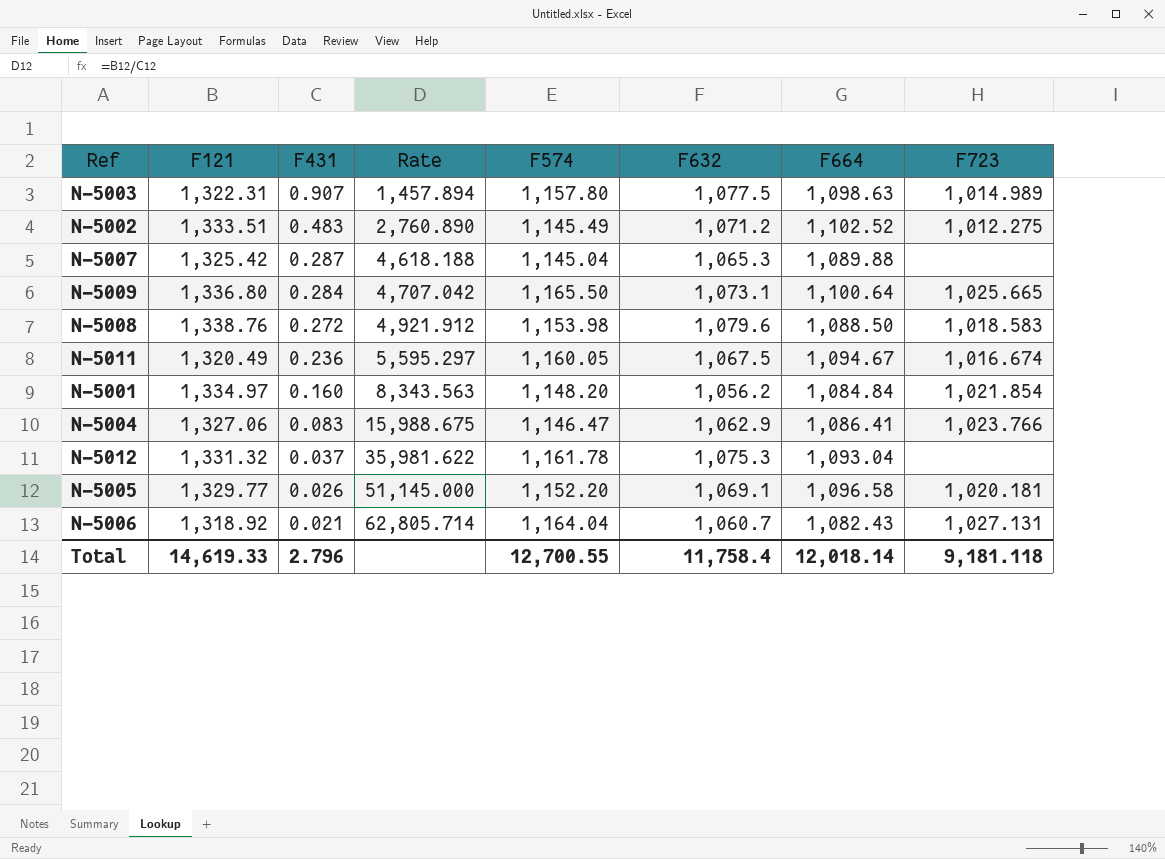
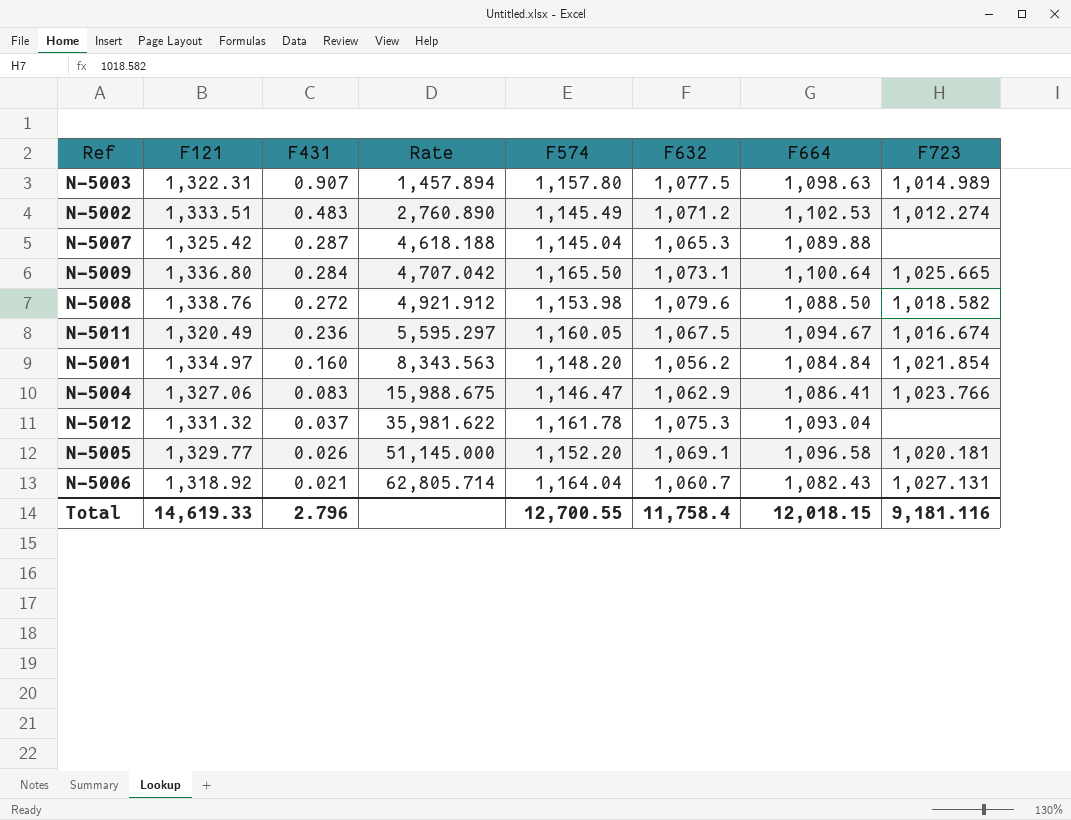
N-5002 | F664: 1,102.52 -> 1,102.53
N-5002 | F723: 1,012.275 -> 1,012.274
N-5008 | F723: 1,018.583 -> 1,018.582
Total | F664: 12,018.14 -> 12,018.15
Total | F723: 9,181.118 -> 9,181.116

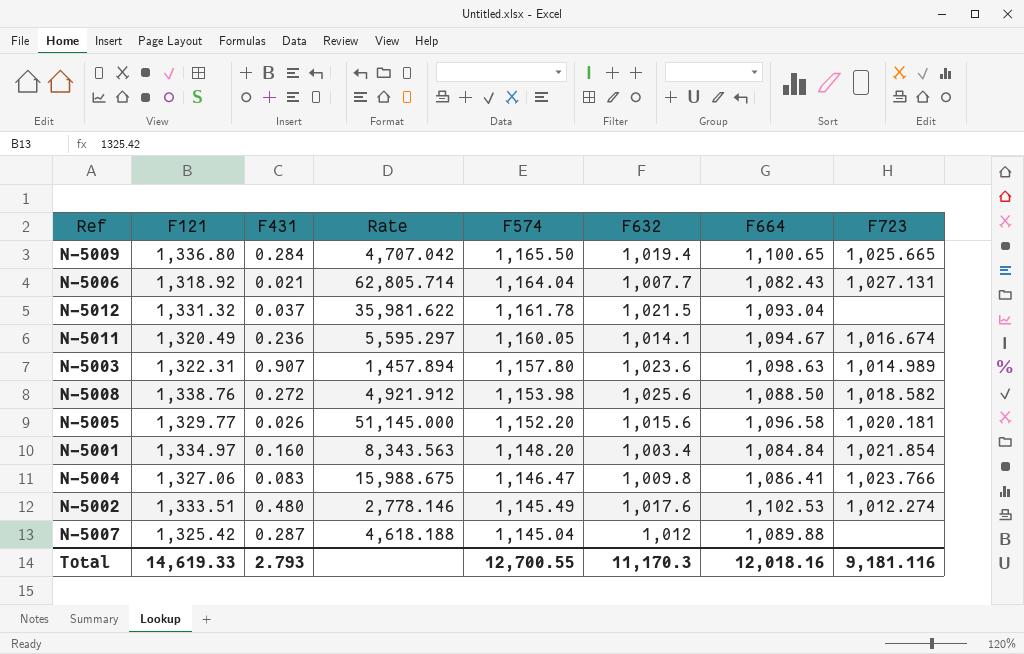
row order: F431 descending -> F574 descending
N-5009 | F632: 1,073.1 -> 1,019.4
N-5009 | F664: 1,100.64 -> 1,100.65
N-5006 | F632: 1,060.7 -> 1,007.7
N-5012 | F632: 1,075.3 -> 1,021.5
N-5011 | F632: 1,067.5 -> 1,014.1
N-5003 | F632: 1,077.5 -> 1,023.6
N-5008 | F632: 1,079.6 -> 1,025.6
N-5005 | F632: 1,069.1 -> 1,015.6
N-5001 | F632: 1,056.2 -> 1,003.4
N-5004 | F632: 1,062.9 -> 1,009.8
N-5002 | F431: 0.483 -> 0.480
N-5002 | Rate: 2,760.890 -> 2,778.146
N-5002 | F632: 1,071.2 -> 1,017.6
N-5007 | F632: 1,065.3 -> 1,012
Total | F431: 2.796 -> 2.793
Total | F632: 11,758.4 -> 11,170.3
Total | F664: 12,018.15 -> 12,018.16

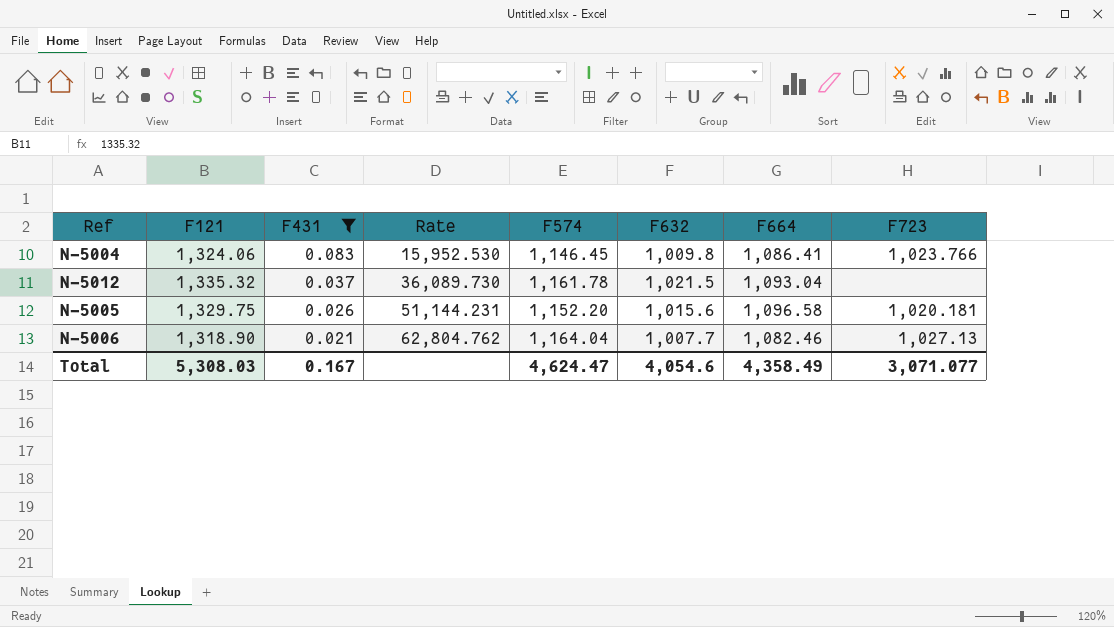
filter: none -> F431 <= 0.083
row order: F574 descending -> F431 descending
N-5004 | F121: 1,327.06 -> 1,324.06
N-5004 | Rate: 15,988.675 -> 15,952.530
N-5004 | F574: 1,146.47 -> 1,146.45
N-5012 | F121: 1,331.32 -> 1,335.32
N-5012 | Rate: 35,981.622 -> 36,089.730
N-5005 | F121: 1,329.77 -> 1,329.75
N-5005 | Rate: 51,145.000 -> 51,144.231
N-5006 | F121: 1,318.92 -> 1,318.90
N-5006 | Rate: 62,805.714 -> 62,804.762
N-5006 | F664: 1,082.43 -> 1,082.46
N-5006 | F723: 1,027.131 -> 1,027.13
Total | F121: 14,619.33 -> 5,308.03
Total | F431: 2.793 -> 0.167
Total | F574: 12,700.55 -> 4,624.47
Total | F632: 11,170.3 -> 4,054.6
Total | F664: 12,018.16 -> 4,358.49
Total | F723: 9,181.116 -> 3,071.077

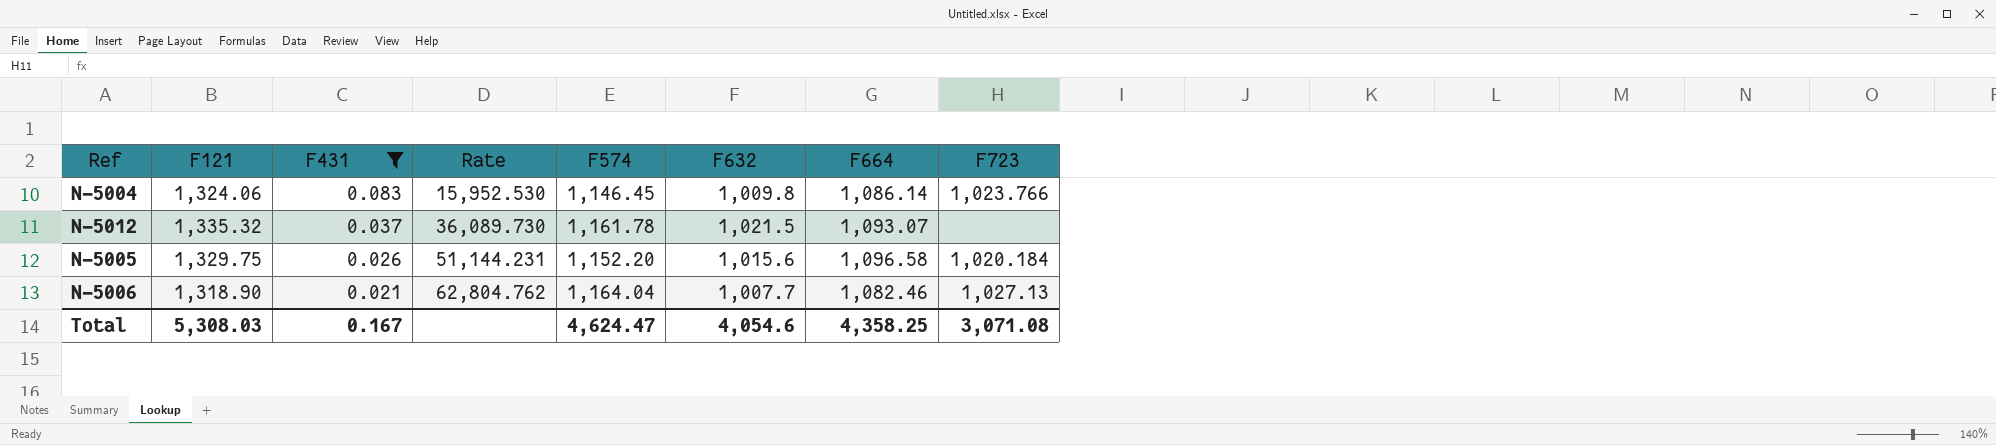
N-5004 | F664: 1,086.41 -> 1,086.14
N-5012 | F664: 1,093.04 -> 1,093.07
N-5005 | F723: 1,020.181 -> 1,020.184
Total | F664: 4,358.49 -> 4,358.25
Total | F723: 3,071.077 -> 3,071.08

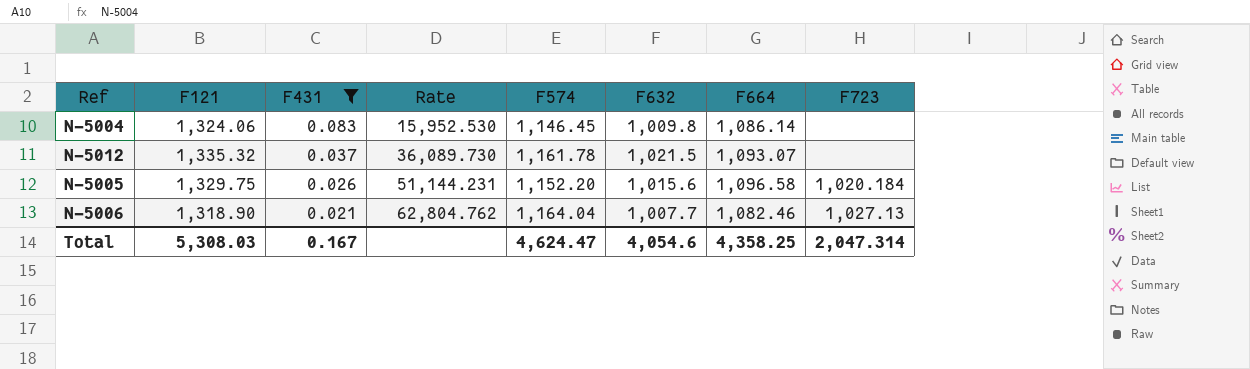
N-5004 | F723: 1,023.766 -> none
Total | F723: 3,071.08 -> 2,047.314

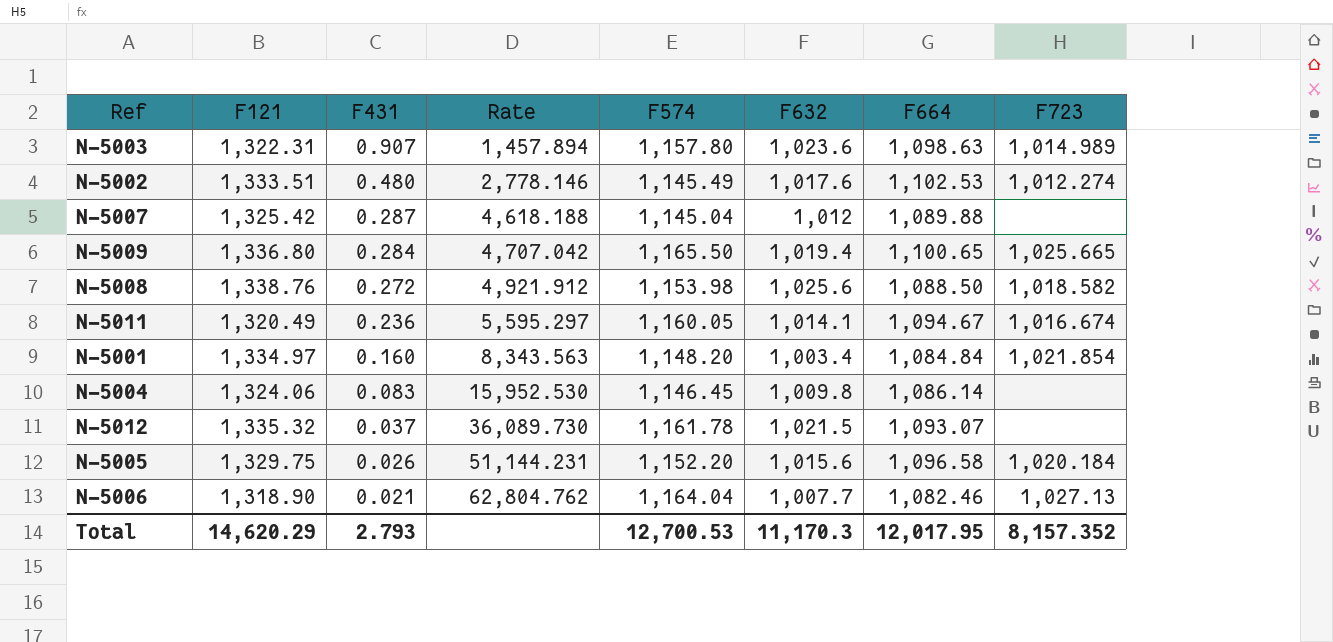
filter: F431 <= 0.083 -> none
Total | F121: 5,308.03 -> 14,620.29
Total | F431: 0.167 -> 2.793
Total | F574: 4,624.47 -> 12,700.53
Total | F632: 4,054.6 -> 11,170.3
Total | F664: 4,358.25 -> 12,017.95
Total | F723: 2,047.314 -> 8,157.352

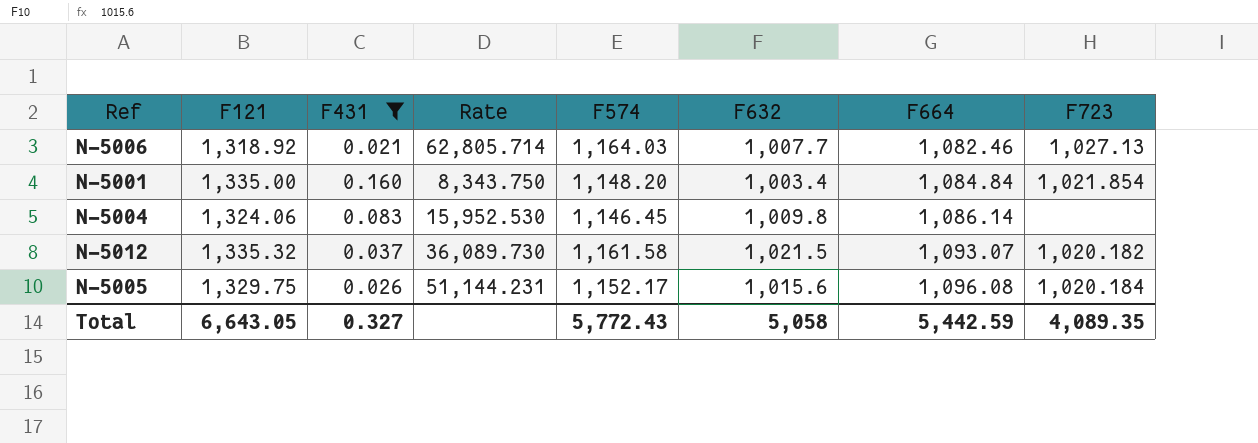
filter: none -> F431 <= 0.160
row order: F431 descending -> F664 ascending
N-5006 | F121: 1,318.90 -> 1,318.92
N-5006 | Rate: 62,804.762 -> 62,805.714
N-5006 | F574: 1,164.04 -> 1,164.03
N-5001 | F121: 1,334.97 -> 1,335.00
N-5001 | Rate: 8,343.563 -> 8,343.750
N-5012 | F574: 1,161.78 -> 1,161.58
N-5012 | F723: none -> 1,020.182
N-5005 | F574: 1,152.20 -> 1,152.17
N-5005 | F664: 1,096.58 -> 1,096.08
Total | F121: 14,620.29 -> 6,643.05
Total | F431: 2.793 -> 0.327
Total | F574: 12,700.53 -> 5,772.43
Total | F632: 11,170.3 -> 5,058
Total | F664: 12,017.95 -> 5,442.59
Total | F723: 8,157.352 -> 4,089.35

